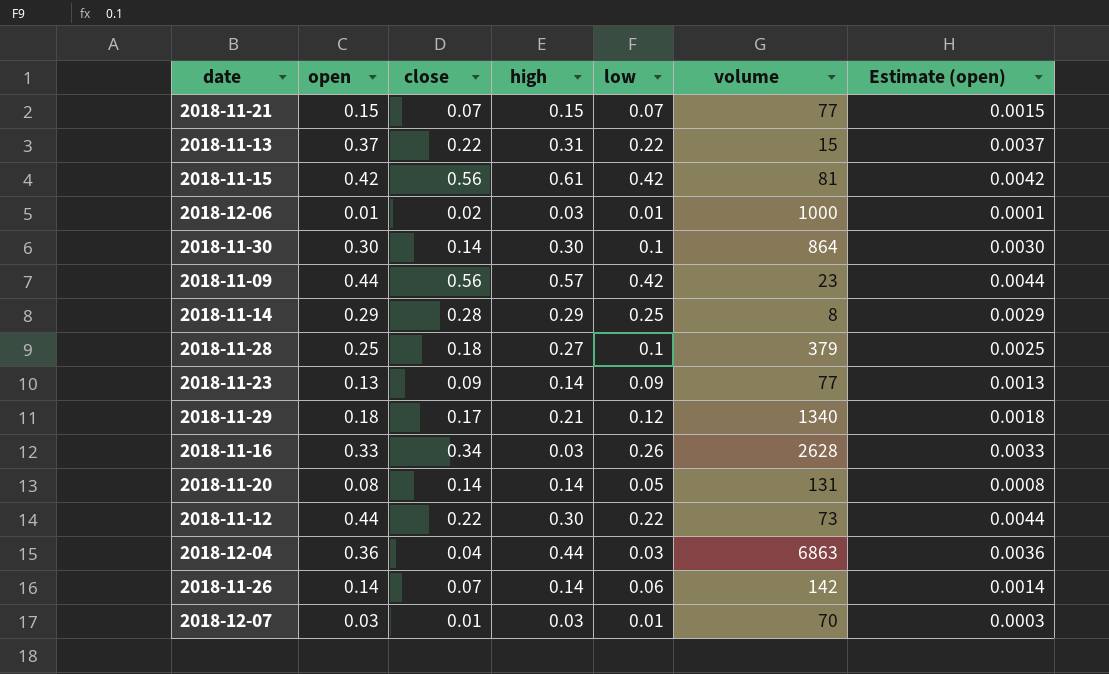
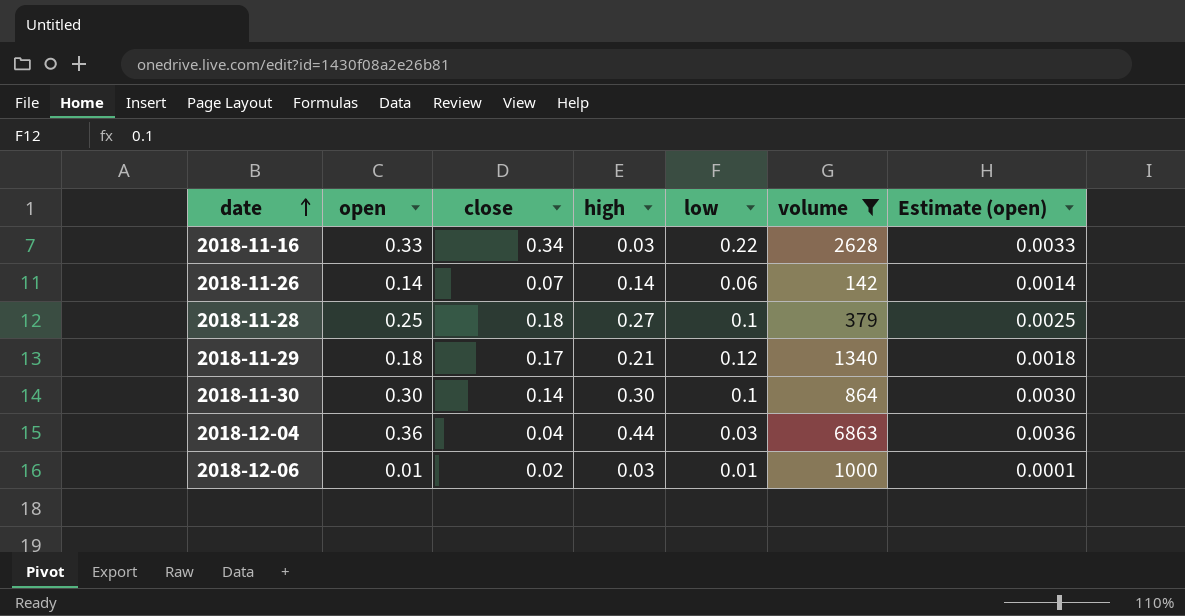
filter: none -> volume >= 142
row order: none -> date ascending
2018-11-16 | low: 0.26 -> 0.22

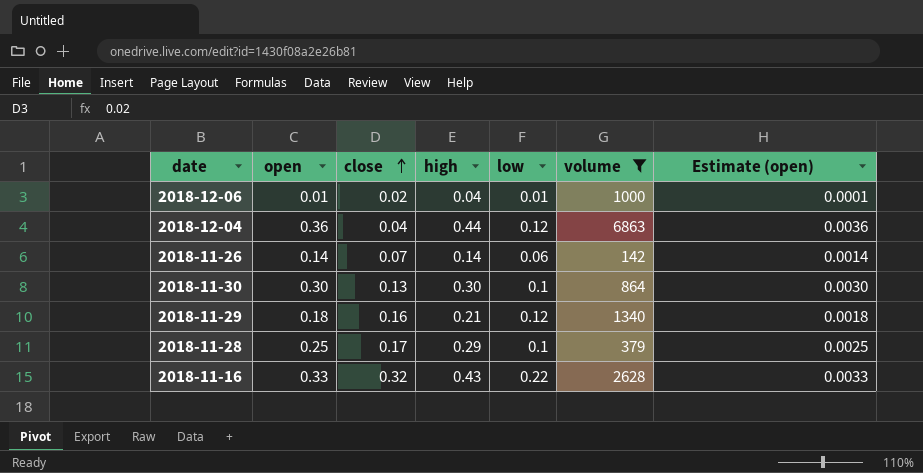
row order: date ascending -> close ascending
2018-12-06 | high: 0.03 -> 0.04
2018-12-04 | low: 0.03 -> 0.12
2018-11-30 | close: 0.14 -> 0.13
2018-11-29 | close: 0.17 -> 0.16
2018-11-28 | close: 0.18 -> 0.17
2018-11-28 | high: 0.27 -> 0.29
2018-11-16 | close: 0.34 -> 0.32
2018-11-16 | high: 0.03 -> 0.43

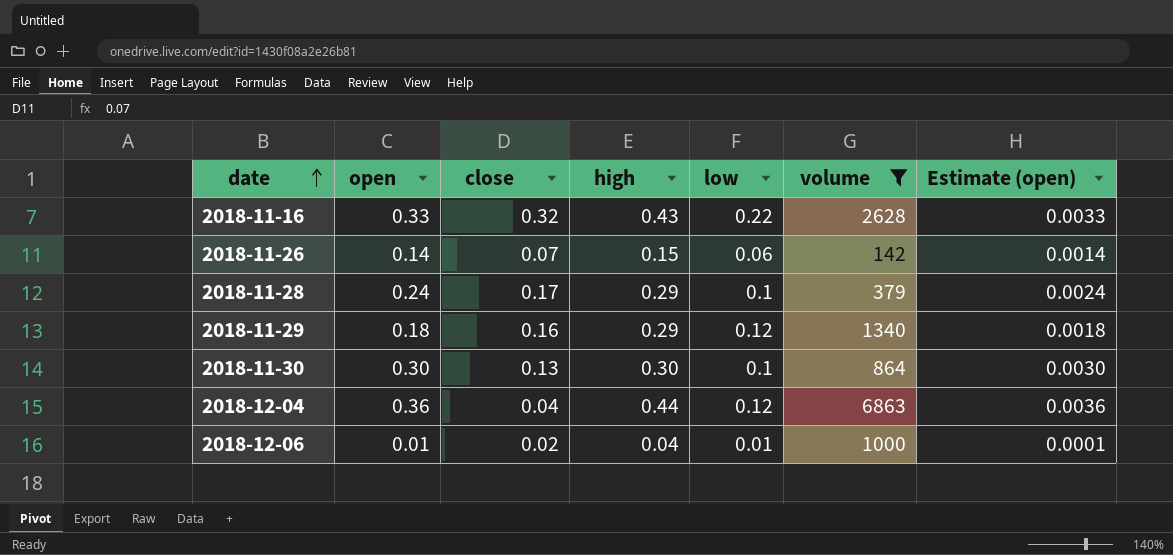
row order: close ascending -> date ascending
2018-11-26 | high: 0.14 -> 0.15
2018-11-28 | open: 0.25 -> 0.24
2018-11-28 | Estimate (open): 0.0025 -> 0.0024
2018-11-29 | high: 0.21 -> 0.29

